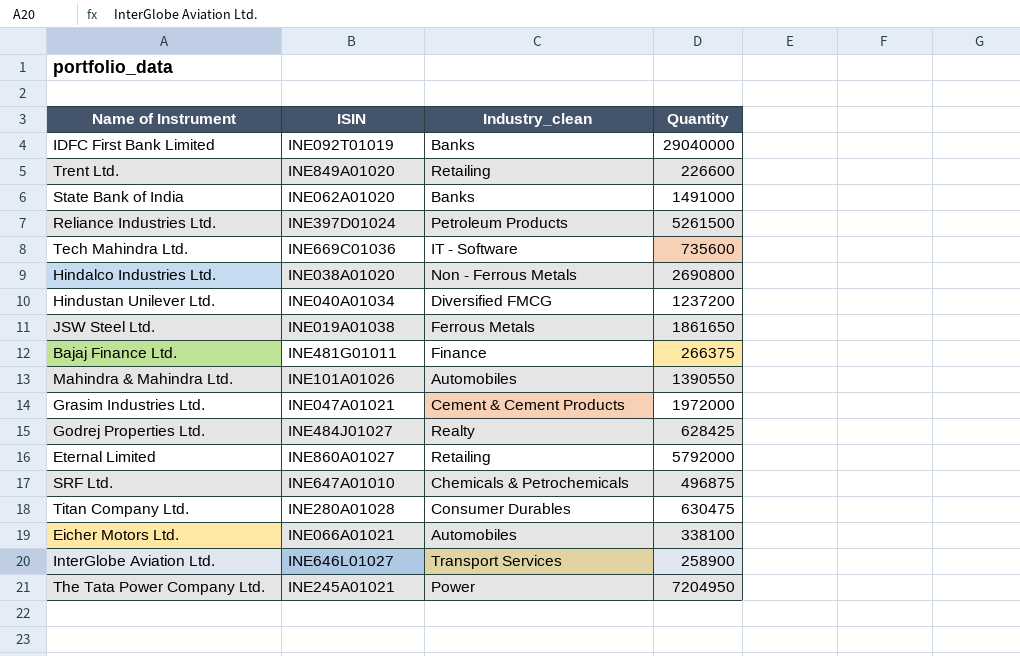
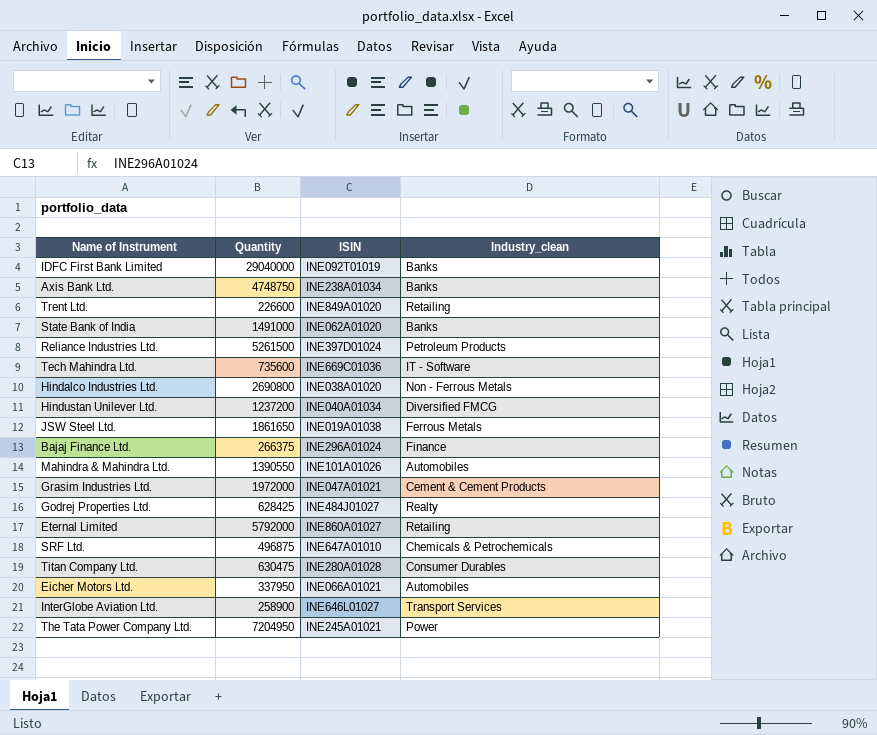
column Quantity | position: 4 -> 2
row Axis Bank Ltd.: none -> 4748750 | INE238A01034 | Banks
Bajaj Finance Ltd. | ISIN: INE481G01011 -> INE296A01024
Eicher Motors Ltd. | Quantity: 338100 -> 337950

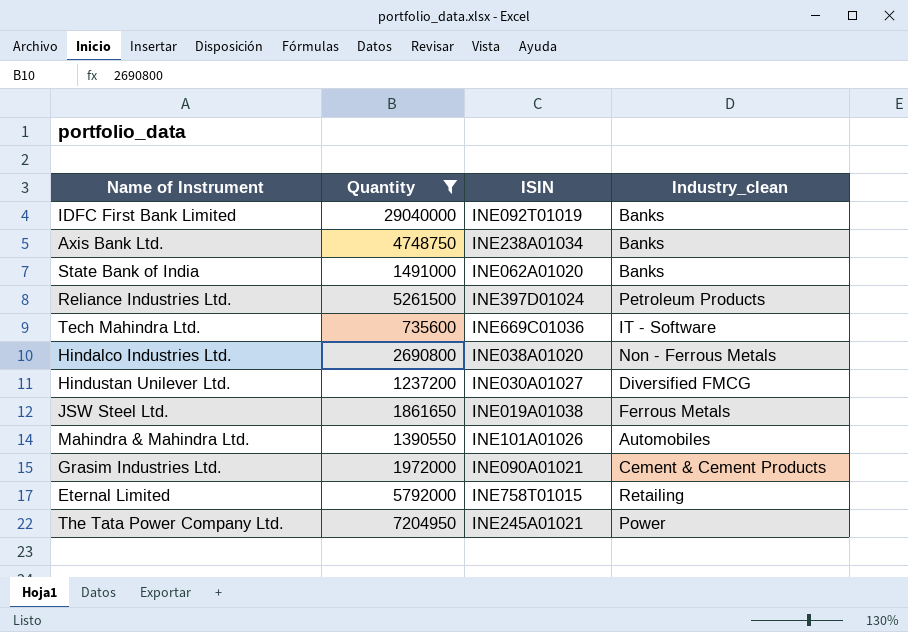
filter: none -> Quantity >= 735600
Hindustan Unilever Ltd. | ISIN: INE040A01034 -> INE030A01027
Grasim Industries Ltd. | ISIN: INE047A01021 -> INE090A01021
Eternal Limited | ISIN: INE860A01027 -> INE758T01015

